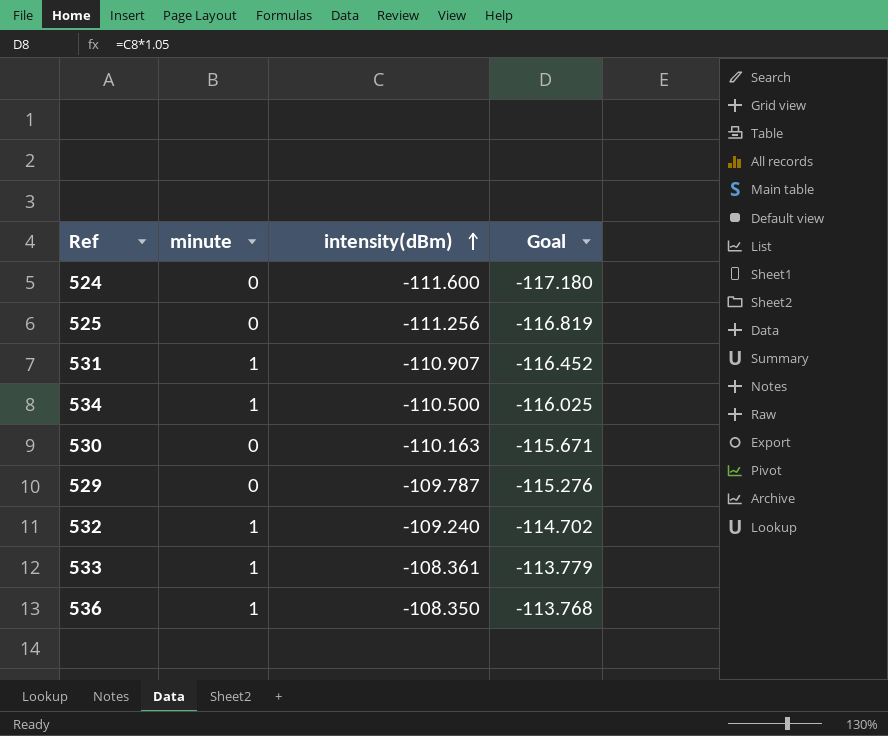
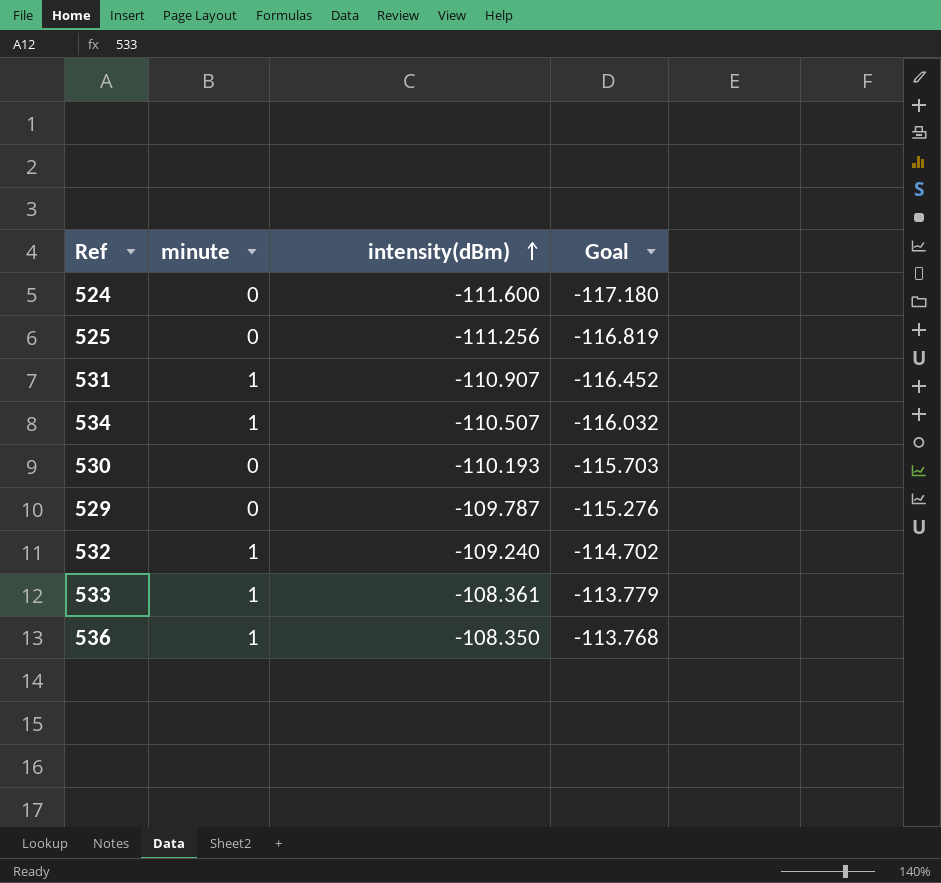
534 | intensity(dBm): -110.500 -> -110.507
534 | Goal: -116.025 -> -116.032
530 | intensity(dBm): -110.163 -> -110.193
530 | Goal: -115.671 -> -115.703

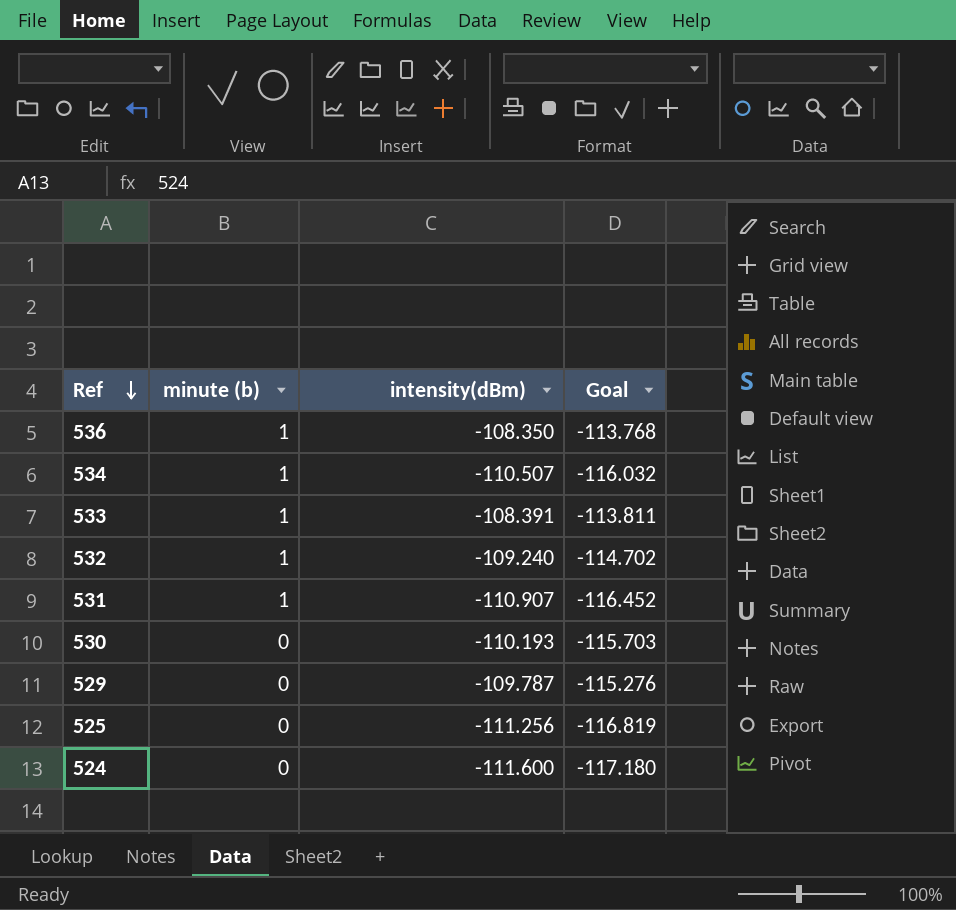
row order: intensity(dBm) ascending -> Ref descending
column name: minute -> minute (b)
533 | intensity(dBm): -108.361 -> -108.391
533 | Goal: -113.779 -> -113.811

